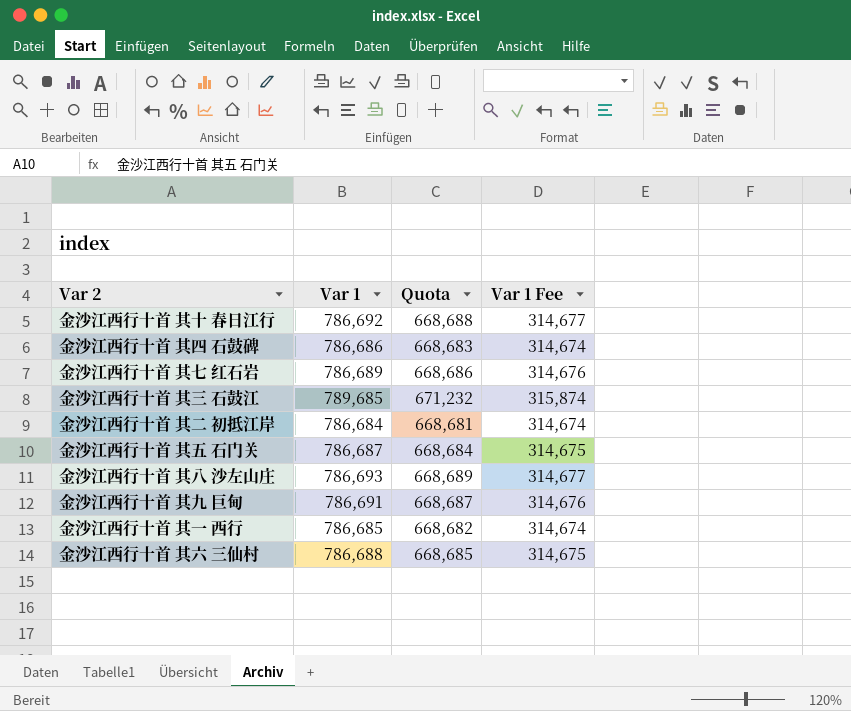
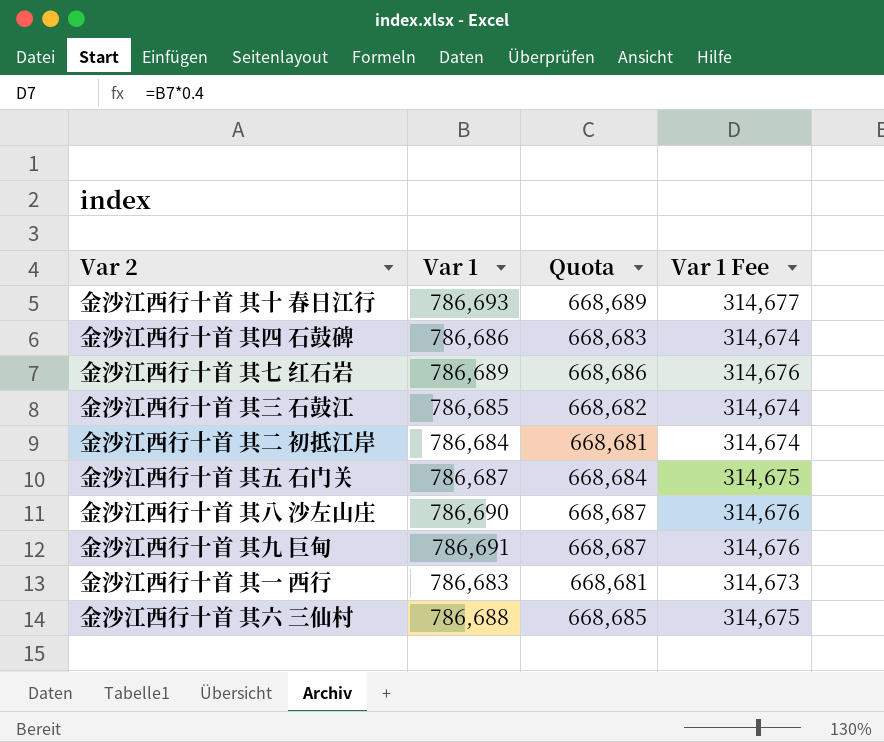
金沙江西行十首 其十 春日江行 | Var 1: 786,692 -> 786,693
金沙江西行十首 其十 春日江行 | Quota: 668,688 -> 668,689
金沙江西行十首 其三 石鼓江 | Var 1: 789,685 -> 786,685
金沙江西行十首 其三 石鼓江 | Quota: 671,232 -> 668,682
金沙江西行十首 其三 石鼓江 | Var 1 Fee: 315,874 -> 314,674
金沙江西行十首 其八 沙左山庄 | Var 1: 786,693 -> 786,690
金沙江西行十首 其八 沙左山庄 | Quota: 668,689 -> 668,687
金沙江西行十首 其八 沙左山庄 | Var 1 Fee: 314,677 -> 314,676
金沙江西行十首 其一 西行 | Var 1: 786,685 -> 786,683
金沙江西行十首 其一 西行 | Quota: 668,682 -> 668,681
金沙江西行十首 其一 西行 | Var 1 Fee: 314,674 -> 314,673

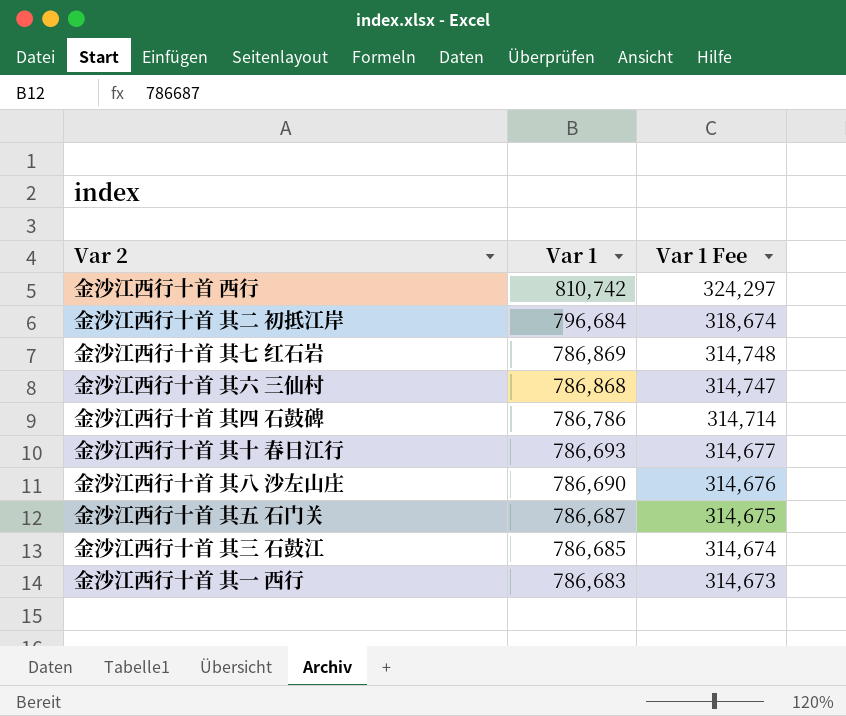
row order: none -> Var 1 descending
column Quota | formula: [Var 1] * 0.85 -> none
row 金沙江西行十首 其九 巨甸: 786,691 | 668,687 | 314,676 -> none
row 金沙江西行十首 西行: none -> 810,742 | 324,297
金沙江西行十首 其二 初抵江岸 | Var 1: 786,684 -> 796,684
金沙江西行十首 其二 初抵江岸 | Var 1 Fee: 314,674 -> 318,674
金沙江西行十首 其七 红石岩 | Var 1: 786,689 -> 786,869
金沙江西行十首 其七 红石岩 | Var 1 Fee: 314,676 -> 314,748
金沙江西行十首 其六 三仙村 | Var 1: 786,688 -> 786,868
金沙江西行十首 其六 三仙村 | Var 1 Fee: 314,675 -> 314,747
金沙江西行十首 其四 石鼓碑 | Var 1: 786,686 -> 786,786
金沙江西行十首 其四 石鼓碑 | Var 1 Fee: 314,674 -> 314,714

